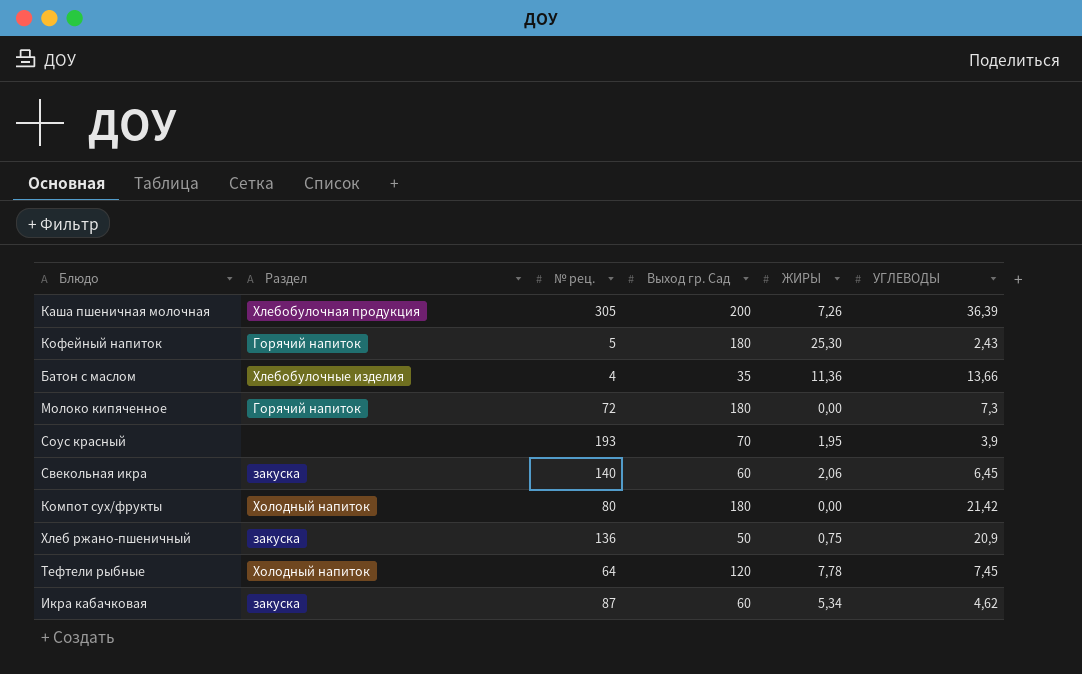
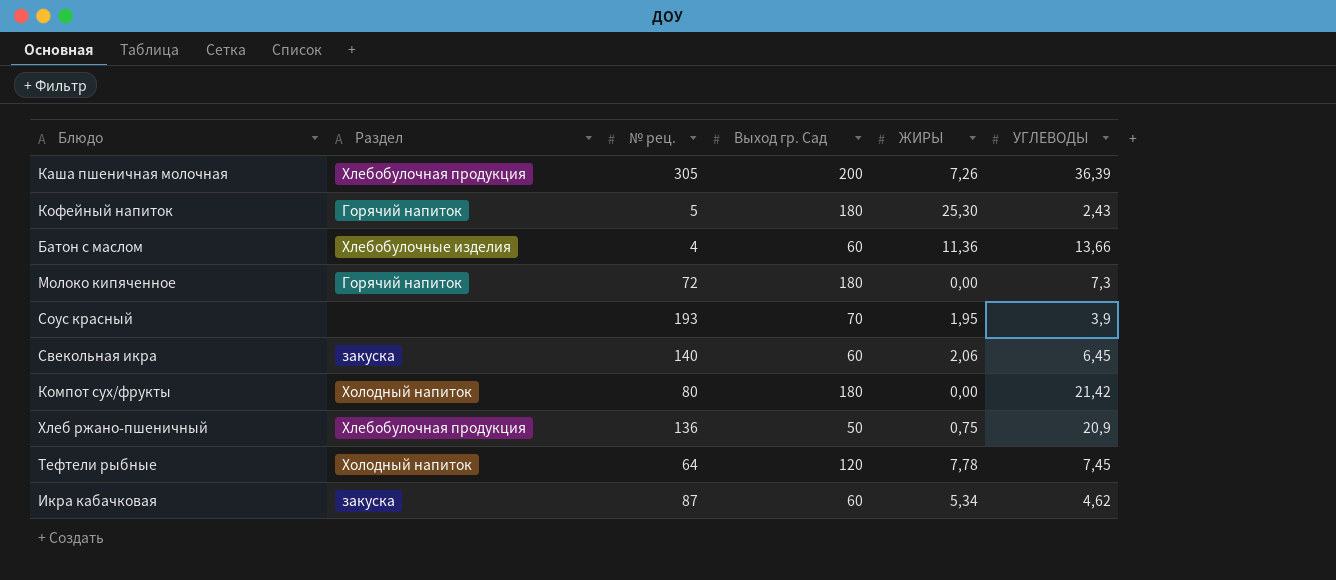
Батон с маслом | Выход гр. Сад: 35 -> 60
Хлеб ржано-пшеничный | Раздел: закуска -> Хлебобулочная продукция

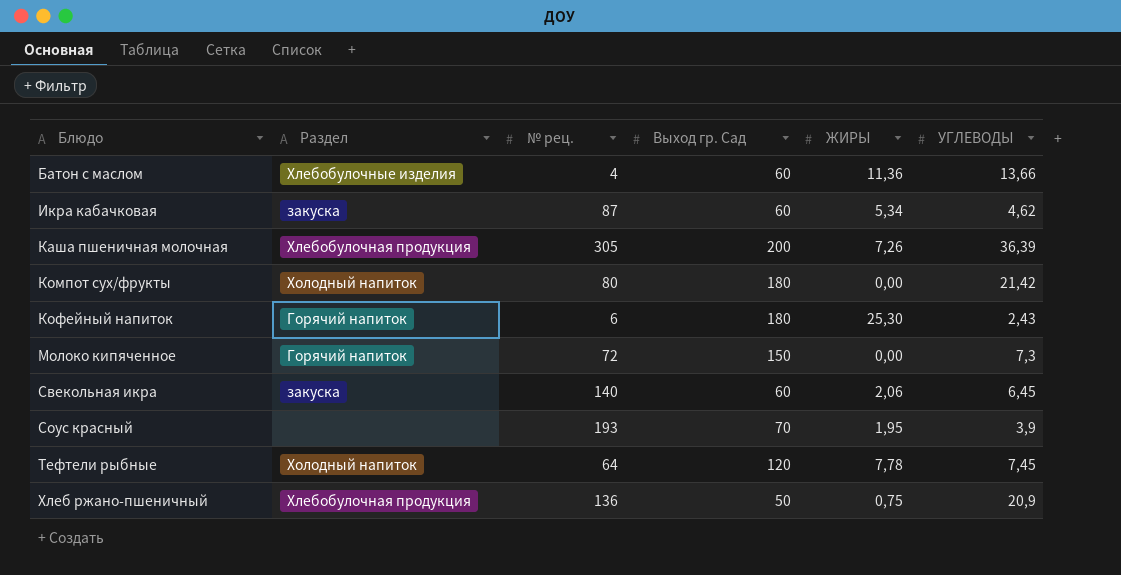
row order: none -> Блюдо ascending
Кофейный напиток | № рец.: 5 -> 6
Молоко кипяченное | Выход гр. Сад: 180 -> 150

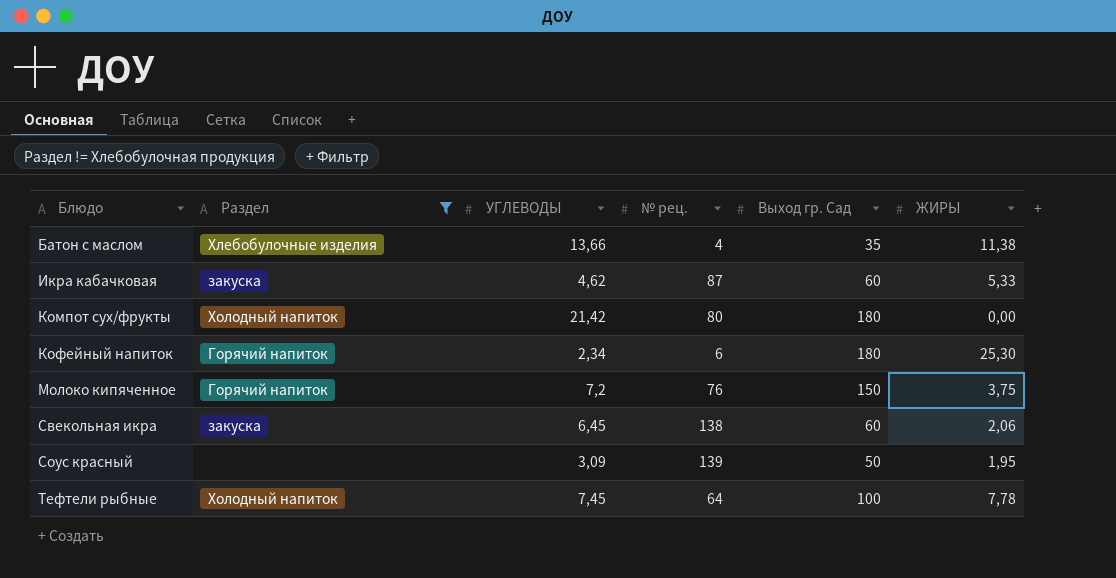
filter: none -> Раздел != Хлебобулочная продукция
column УГЛЕВОДЫ | position: 6 -> 3
Батон с маслом | Выход гр. Сад: 60 -> 35
Батон с маслом | ЖИРЫ: 11,36 -> 11,38
Икра кабачковая | ЖИРЫ: 5,34 -> 5,33
Кофейный напиток | УГЛЕВОДЫ: 2,43 -> 2,34
Молоко кипяченное | УГЛЕВОДЫ: 7,3 -> 7,2
Молоко кипяченное | № рец.: 72 -> 76
Молоко кипяченное | ЖИРЫ: 0,00 -> 3,75
Свекольная икра | № рец.: 140 -> 138
Соус красный | УГЛЕВОДЫ: 3,9 -> 3,09
Соус красный | № рец.: 193 -> 139
Соус красный | Выход гр. Сад: 70 -> 50
Тефтели рыбные | Выход гр. Сад: 120 -> 100

